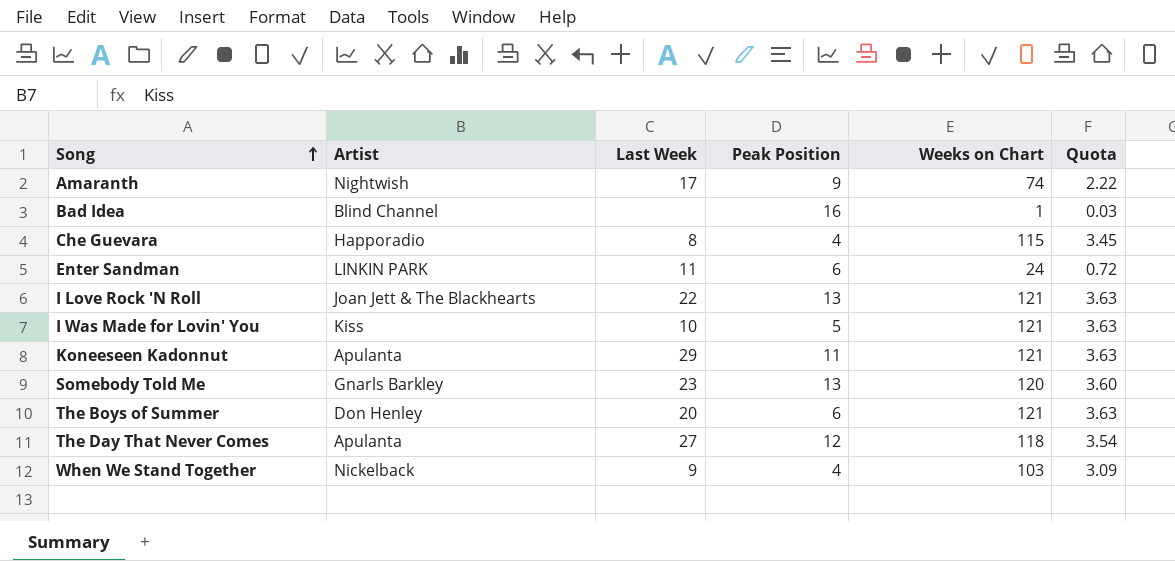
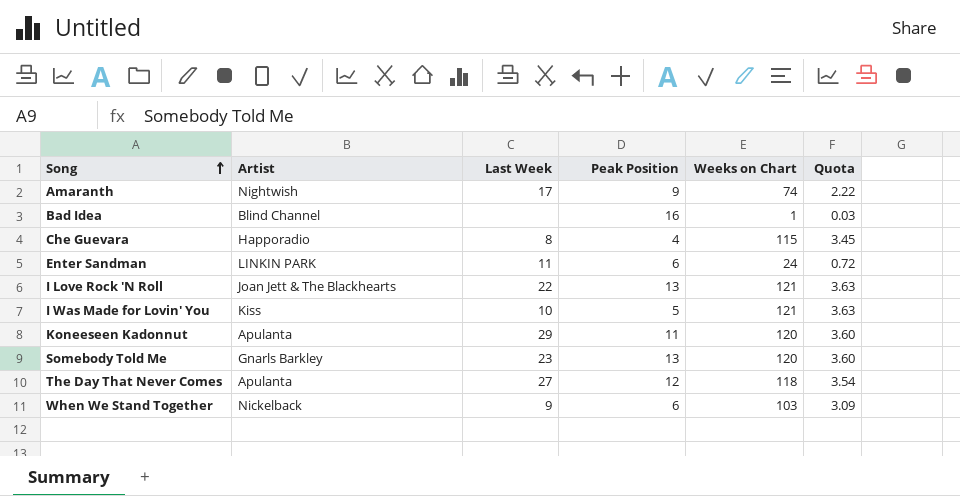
row The Boys of Summer: Don Henley | 20 | 6 | 121 | 3.63 -> none
Koneeseen Kadonnut | Weeks on Chart: 121 -> 120
Koneeseen Kadonnut | Quota: 3.63 -> 3.60
When We Stand Together | Peak Position: 4 -> 6

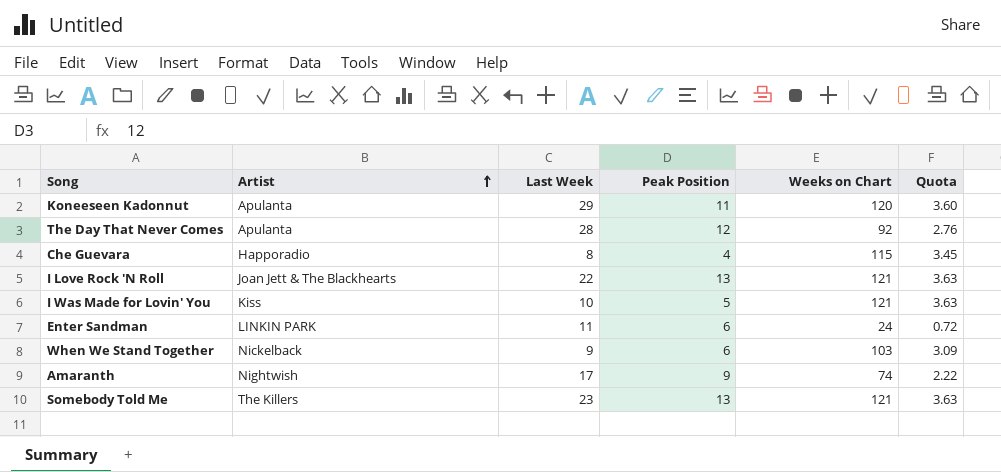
row order: Song ascending -> Artist ascending
row Bad Idea: Blind Channel | none | 16 | 1 | 0.03 -> none
The Day That Never Comes | Last Week: 27 -> 28
The Day That Never Comes | Weeks on Chart: 118 -> 92
The Day That Never Comes | Quota: 3.54 -> 2.76
Somebody Told Me | Artist: Gnarls Barkley -> The Killers
Somebody Told Me | Weeks on Chart: 120 -> 121
Somebody Told Me | Quota: 3.60 -> 3.63

